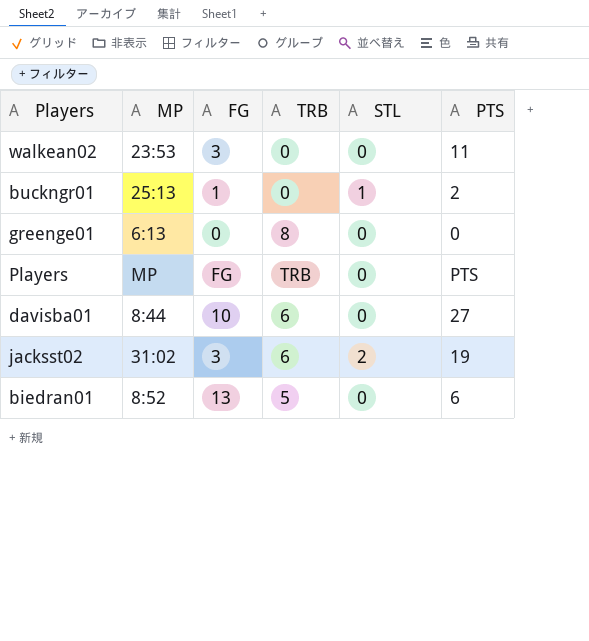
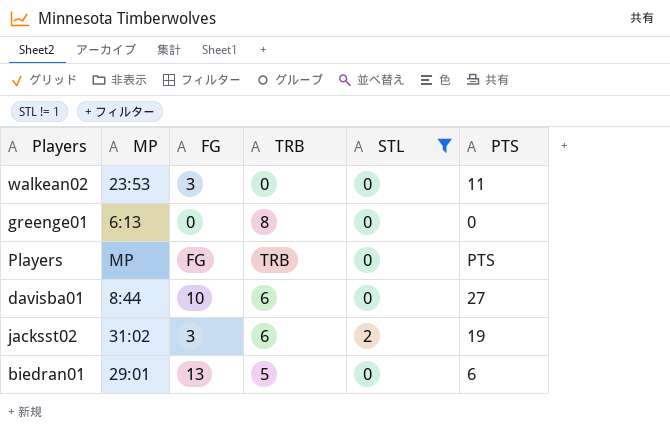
filter: none -> STL != 1
biedran01 | MP: 8:52 -> 29:01

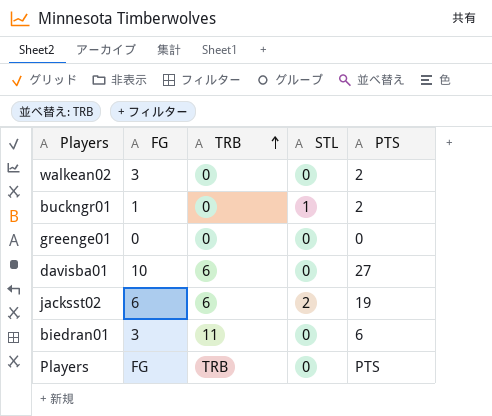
filter: STL != 1 -> none
row order: none -> TRB ascending
column MP | position: 2 -> none
walkean02 | PTS: 11 -> 2
greenge01 | TRB: 8 -> 0
jacksst02 | FG: 3 -> 6
biedran01 | FG: 13 -> 3
biedran01 | TRB: 5 -> 11

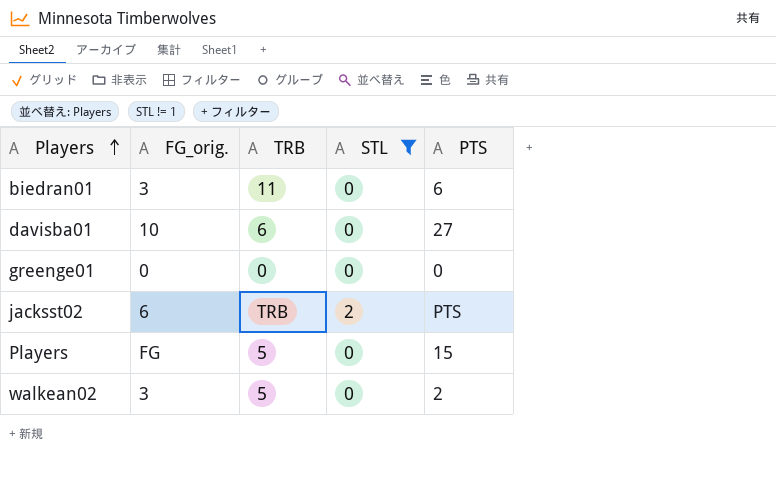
filter: none -> STL != 1
row order: TRB ascending -> Players ascending
column name: FG -> FG_orig.
jacksst02 | TRB: 6 -> TRB
jacksst02 | PTS: 19 -> PTS
Players | TRB: TRB -> 5
Players | PTS: PTS -> 15
walkean02 | TRB: 0 -> 5

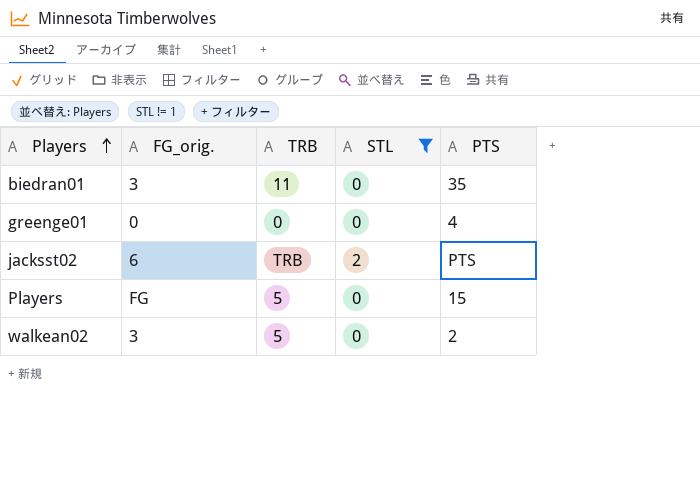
row davisba01: 10 | 6 | 0 | 27 -> none
biedran01 | PTS: 6 -> 35
greenge01 | PTS: 0 -> 4

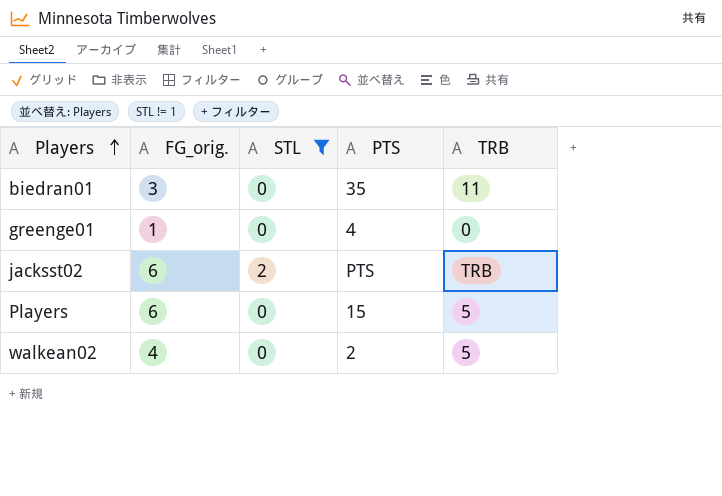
column TRB | position: 3 -> 5
greenge01 | FG_orig.: 0 -> 1
Players | FG_orig.: FG -> 6
walkean02 | FG_orig.: 3 -> 4

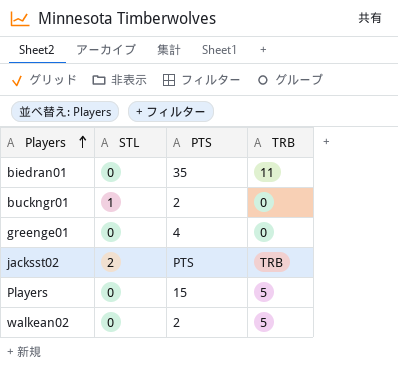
filter: STL != 1 -> none
column FG_orig. | position: 2 -> none

